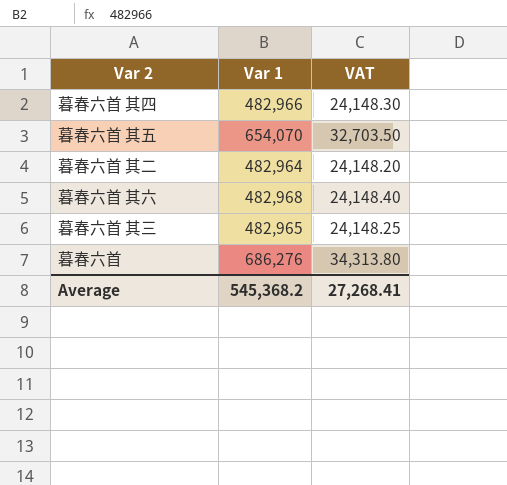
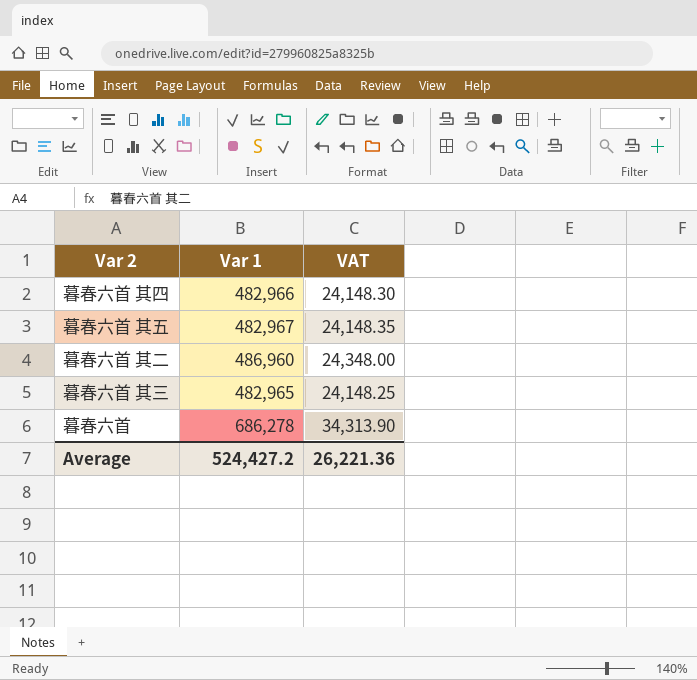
row 暮春六首 其六: 482,968 | 24,148.40 -> none
暮春六首 其五 | Var 1: 654,070 -> 482,967
暮春六首 其五 | VAT: 32,703.50 -> 24,148.35
暮春六首 其二 | Var 1: 482,964 -> 486,960
暮春六首 其二 | VAT: 24,148.20 -> 24,348.00
暮春六首 | Var 1: 686,276 -> 686,278
暮春六首 | VAT: 34,313.80 -> 34,313.90
Average | Var 1: 545,368.2 -> 524,427.2
Average | VAT: 27,268.41 -> 26,221.36

